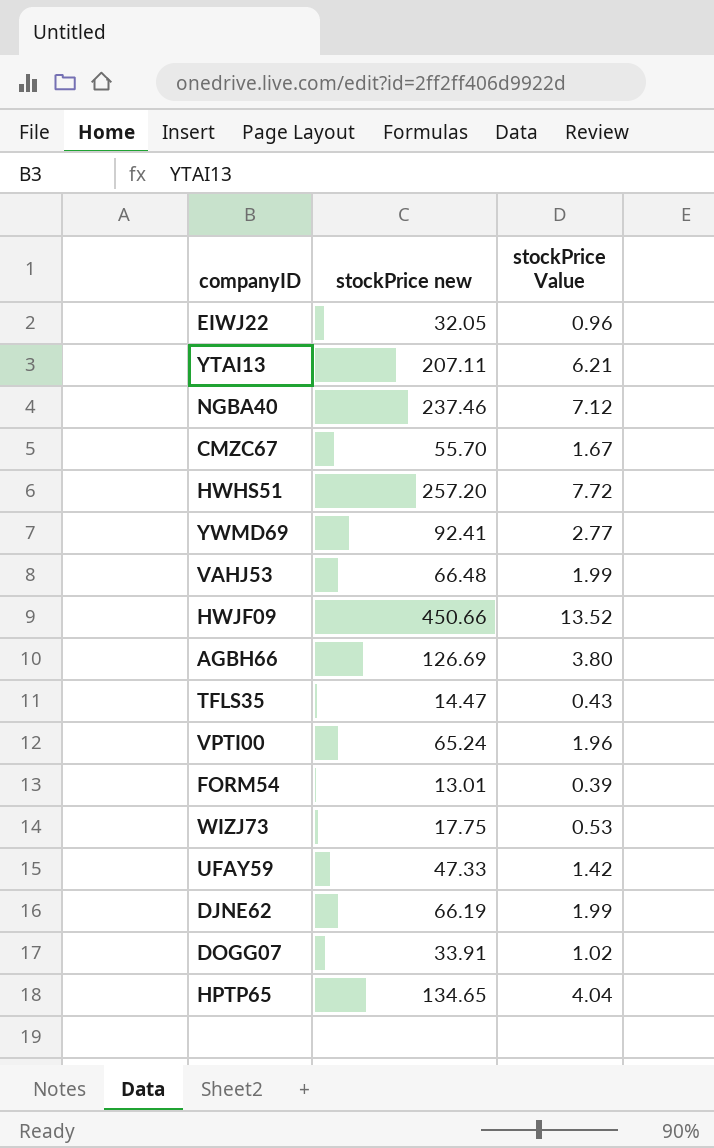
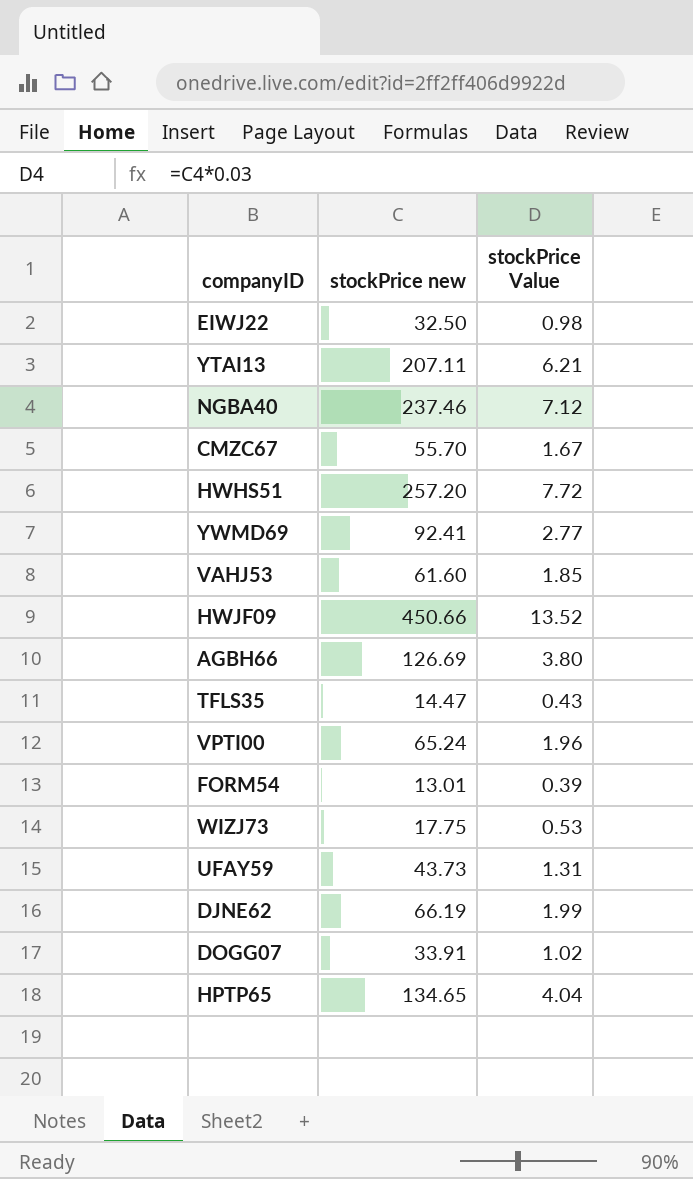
EIWJ22 | stockPrice new: 32.05 -> 32.50
EIWJ22 | stockPrice Value: 0.96 -> 0.98
VAHJ53 | stockPrice new: 66.48 -> 61.60
VAHJ53 | stockPrice Value: 1.99 -> 1.85
UFAY59 | stockPrice new: 47.33 -> 43.73
UFAY59 | stockPrice Value: 1.42 -> 1.31

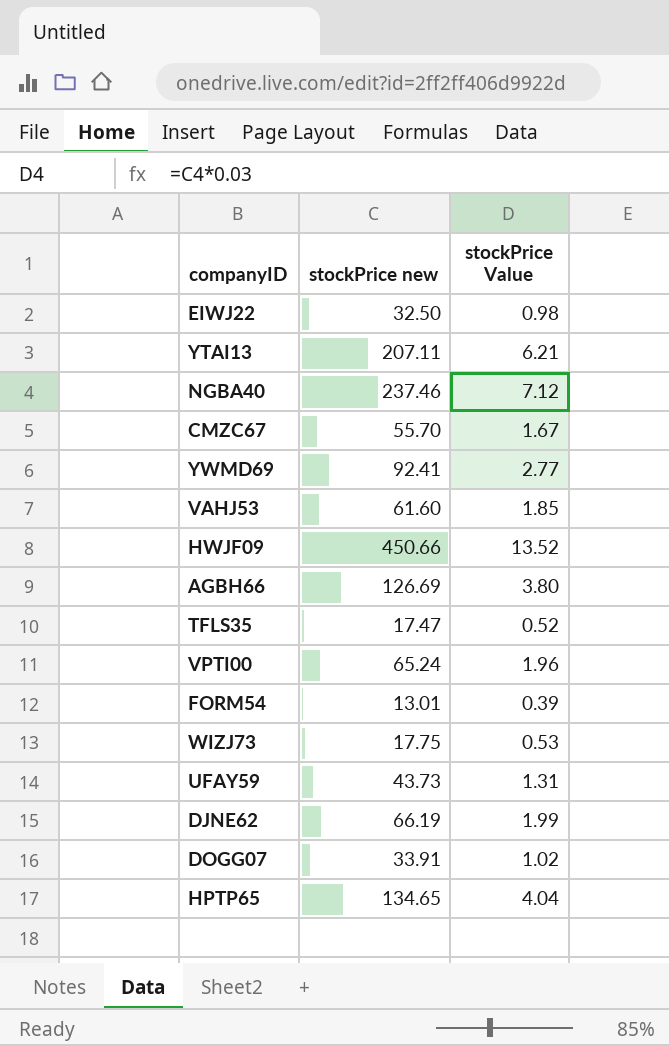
row HWHS51: 257.20 | 7.72 -> none
TFLS35 | stockPrice new: 14.47 -> 17.47
TFLS35 | stockPrice Value: 0.43 -> 0.52

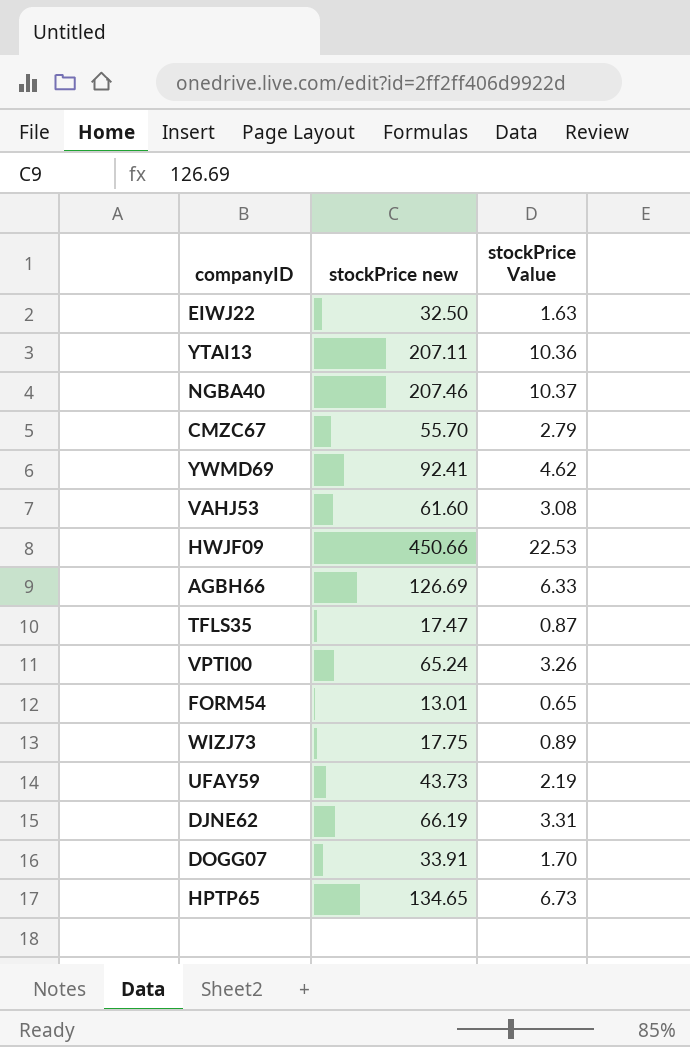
column stockPrice Value | formula: [stockPrice new] * 0.03 -> [stockPrice new] * 0.05
NGBA40 | stockPrice new: 237.46 -> 207.46

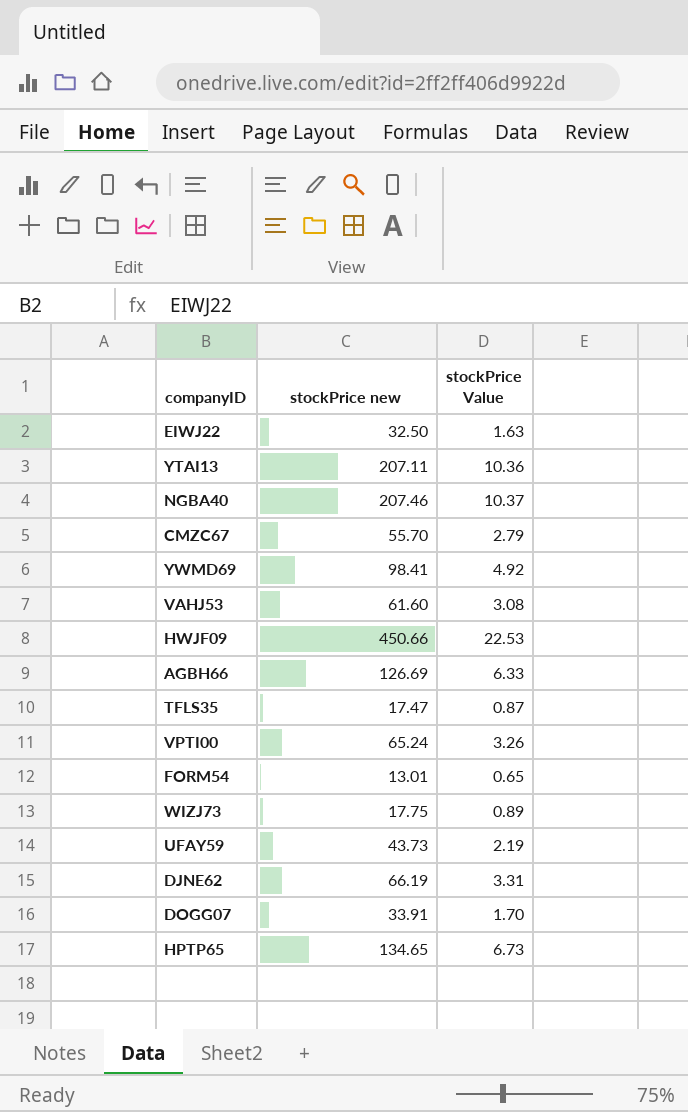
YWMD69 | stockPrice new: 92.41 -> 98.41
YWMD69 | stockPrice Value: 4.62 -> 4.92

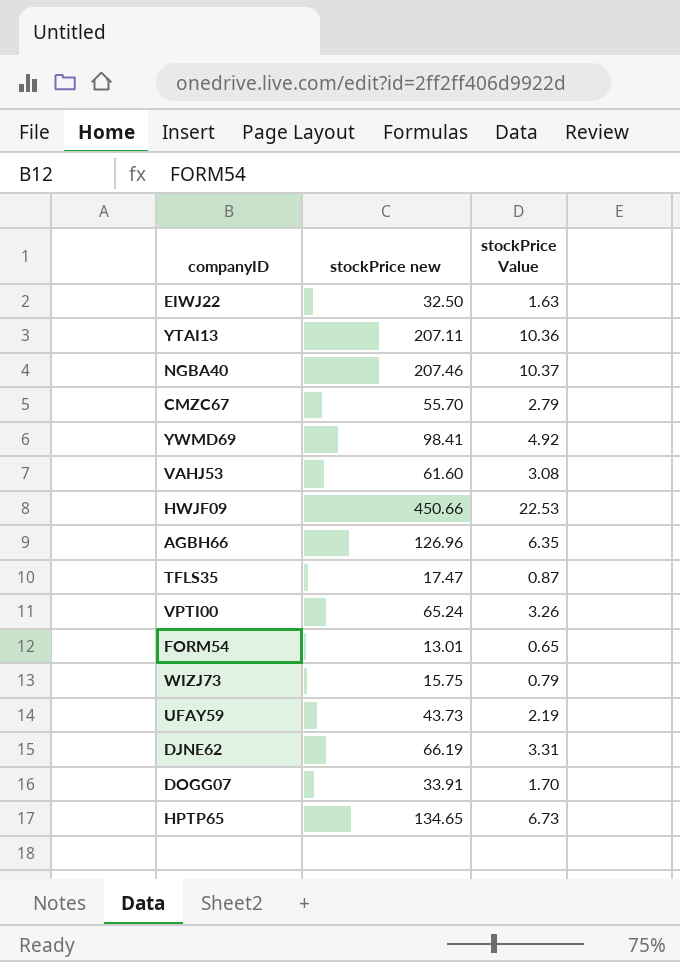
AGBH66 | stockPrice new: 126.69 -> 126.96
AGBH66 | stockPrice Value: 6.33 -> 6.35
WIZJ73 | stockPrice new: 17.75 -> 15.75
WIZJ73 | stockPrice Value: 0.89 -> 0.79

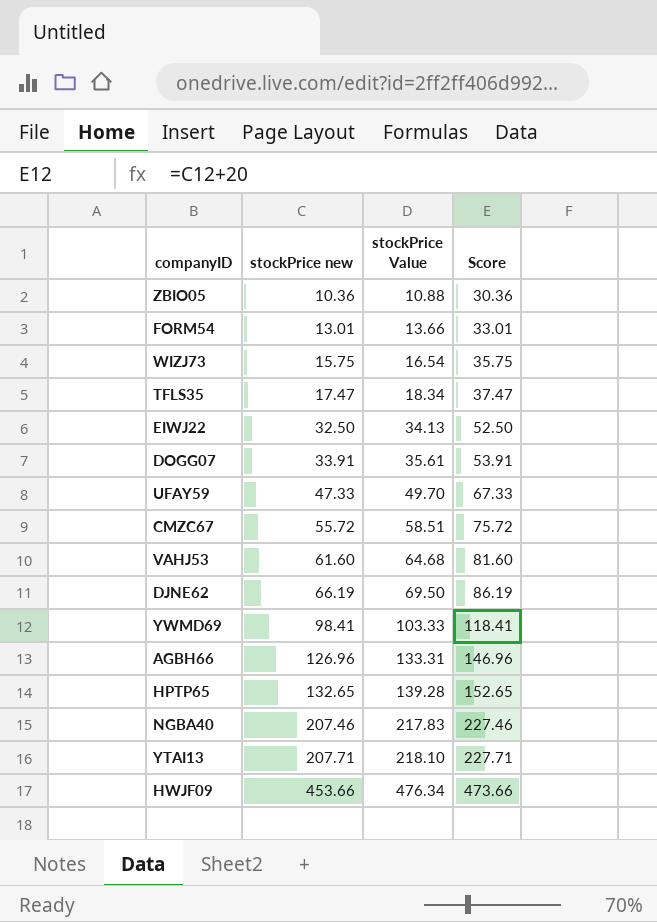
row order: none -> stockPrice new ascending
column stockPrice Value | formula: [stockPrice new] * 0.05 -> [stockPrice new] * 1.05
column Score | formula: none -> [stockPrice new] + 20
row VPTI00: 65.24 | 3.26 -> none
row ZBIO05: none -> 10.36 | 10.88 | 30.36
UFAY59 | stockPrice new: 43.73 -> 47.33
CMZC67 | stockPrice new: 55.70 -> 55.72
HPTP65 | stockPrice new: 134.65 -> 132.65
YTAI13 | stockPrice new: 207.11 -> 207.71
HWJF09 | stockPrice new: 450.66 -> 453.66

